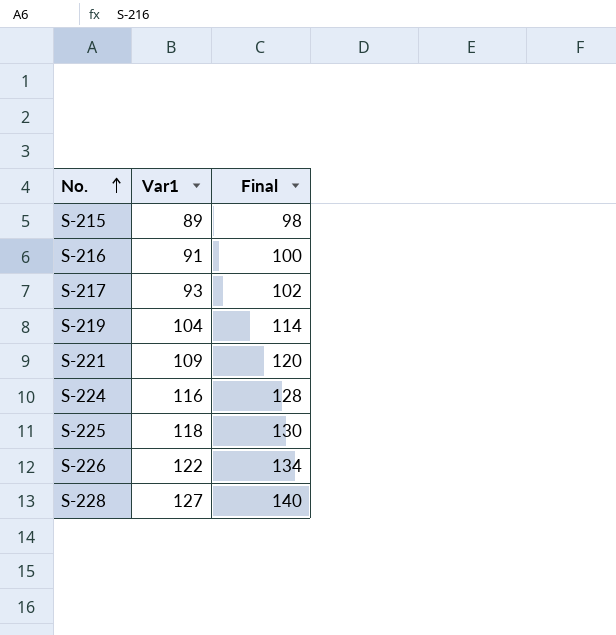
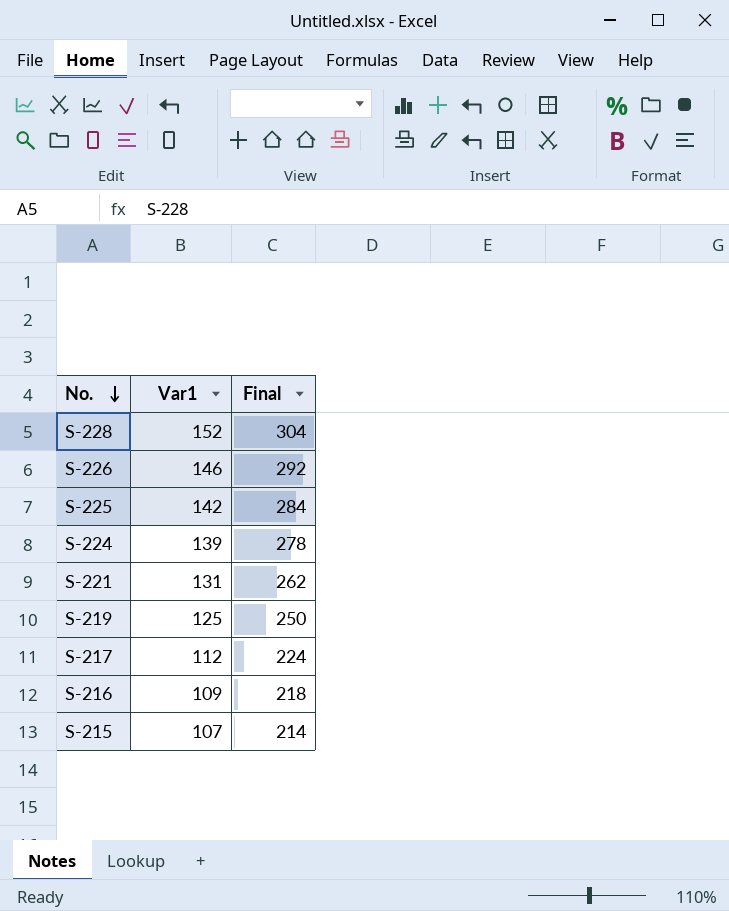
row order: No. ascending -> No. descending
column Final | formula: [Var1] * 1.1 -> [Var1] * 2
S-228 | Var1: 127 -> 152
S-226 | Var1: 122 -> 146
S-225 | Var1: 118 -> 142
S-224 | Var1: 116 -> 139
S-221 | Var1: 109 -> 131
S-219 | Var1: 104 -> 125
S-217 | Var1: 93 -> 112
S-216 | Var1: 91 -> 109
S-215 | Var1: 89 -> 107

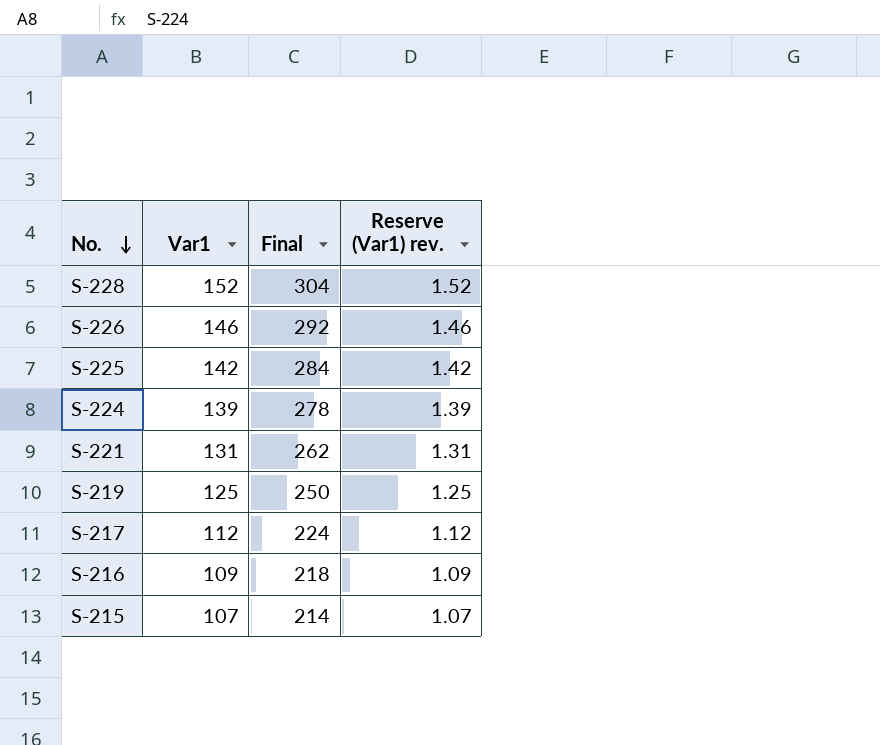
column Reserve (Var1) rev. | formula: none -> [Var1] * 0.01

